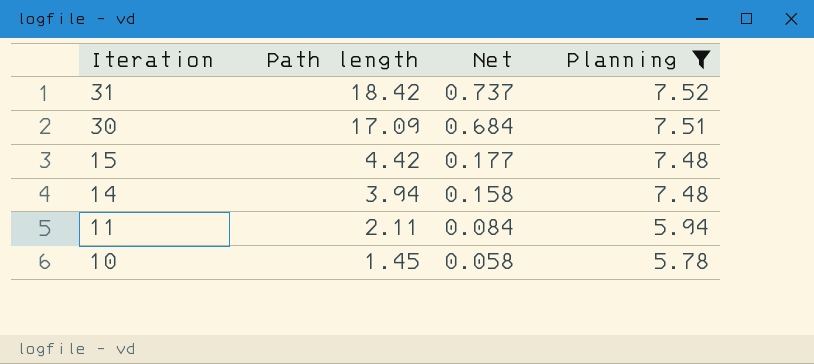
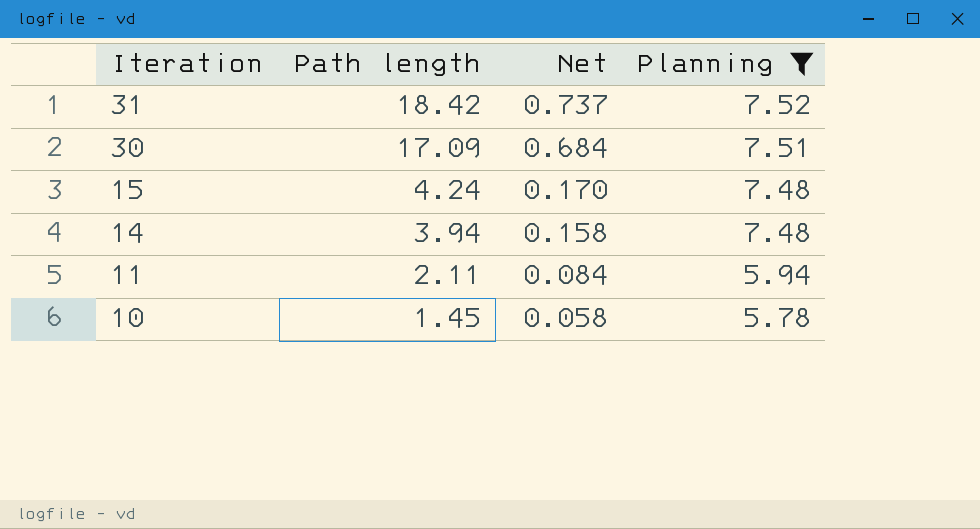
15 | Path length: 4.42 -> 4.24
15 | Net: 0.177 -> 0.170

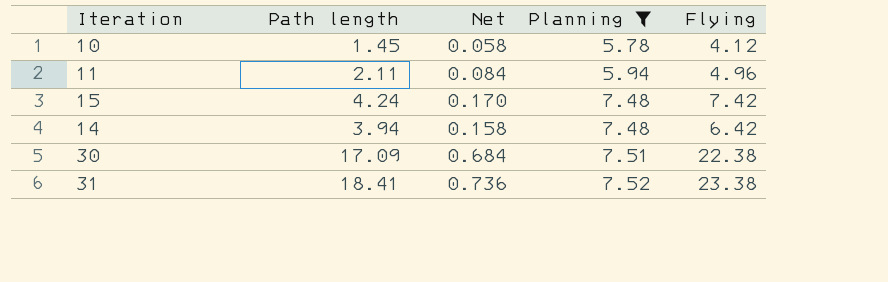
row order: Iteration descending -> Planning ascending
column Flying | position: none -> 5
31 | Path length: 18.42 -> 18.41
31 | Net: 0.737 -> 0.736

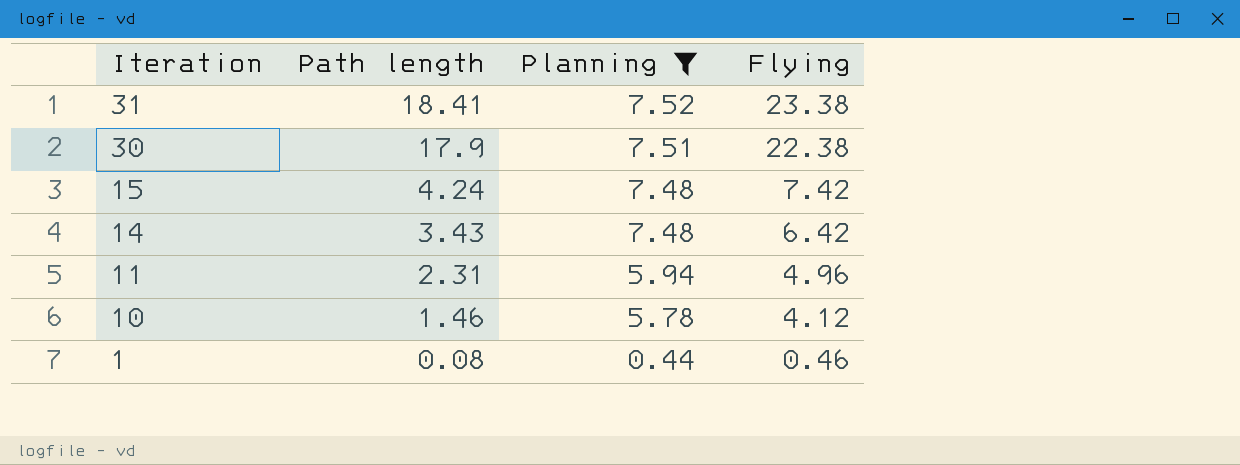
row order: Planning ascending -> Iteration descending
column Net | formula: [Path length] * 0.04 -> none
30 | Path length: 17.09 -> 17.9
14 | Path length: 3.94 -> 3.43
11 | Path length: 2.11 -> 2.31
10 | Path length: 1.45 -> 1.46
row 1: none -> 0.08 | 0.44 | 0.46

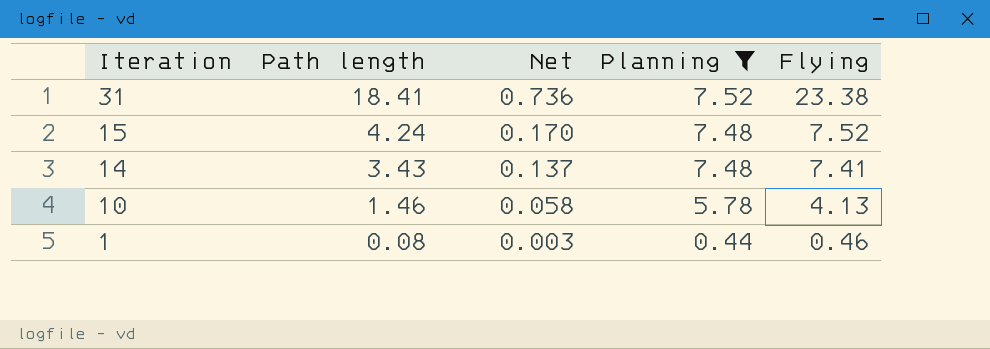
column Net | formula: none -> [Path length] * 0.04
row 30: 17.9 | 7.51 | 22.38 -> none
row 11: 2.31 | 5.94 | 4.96 -> none
15 | Flying: 7.42 -> 7.52
14 | Flying: 6.42 -> 7.41
10 | Flying: 4.12 -> 4.13

